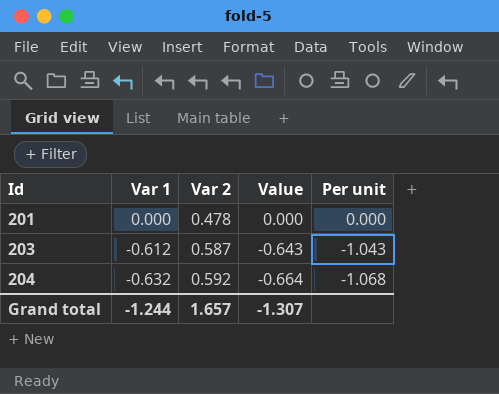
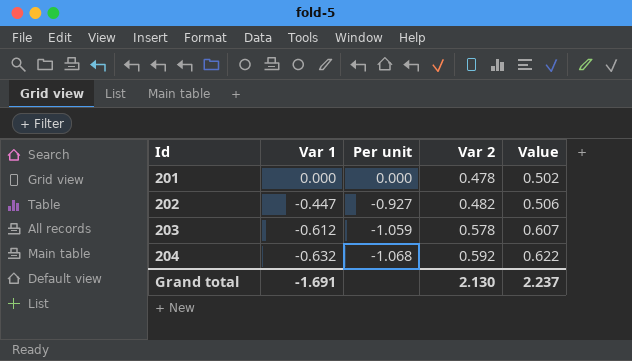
column Per unit | position: 5 -> 3
column Value | formula: [Var 1] * 1.05 -> [Var 2] * 1.05
row 202: none -> -0.447 | -0.927 | 0.482 | 0.506
203 | Per unit: -1.043 -> -1.059
203 | Var 2: 0.587 -> 0.578
Grand total | Var 1: -1.244 -> -1.691
Grand total | Var 2: 1.657 -> 2.130
Grand total | Value: -1.307 -> 2.237

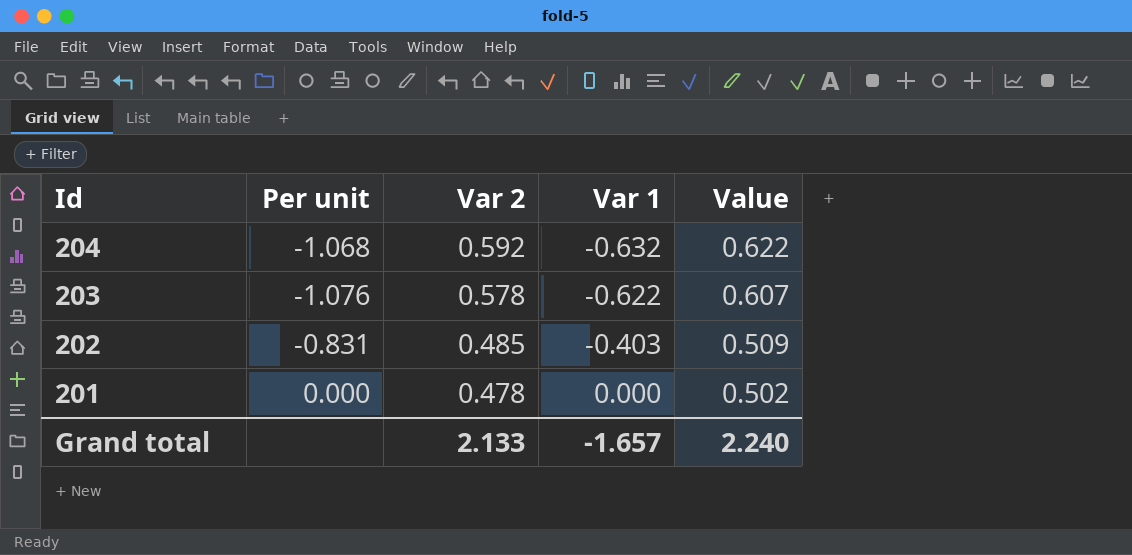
row order: Id ascending -> Id descending
column Var 1 | position: 2 -> 4
203 | Per unit: -1.059 -> -1.076
203 | Var 1: -0.612 -> -0.622
202 | Per unit: -0.927 -> -0.831
202 | Var 2: 0.482 -> 0.485
202 | Var 1: -0.447 -> -0.403
202 | Value: 0.506 -> 0.509
Grand total | Var 2: 2.130 -> 2.133
Grand total | Var 1: -1.691 -> -1.657
Grand total | Value: 2.237 -> 2.240

